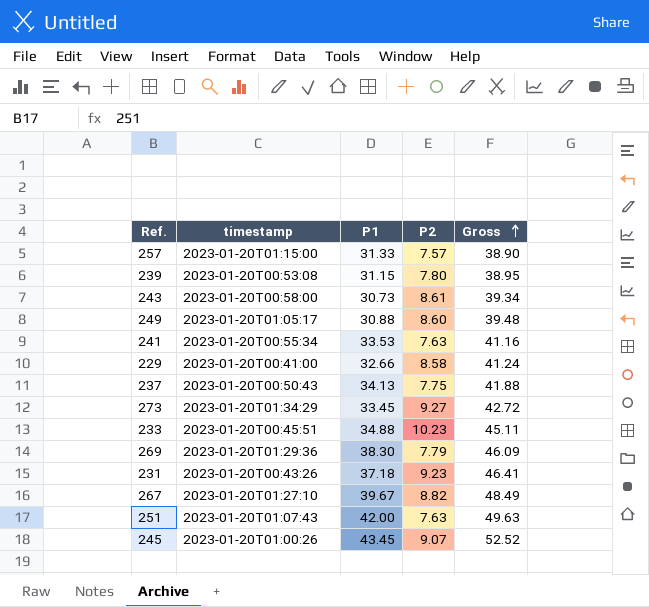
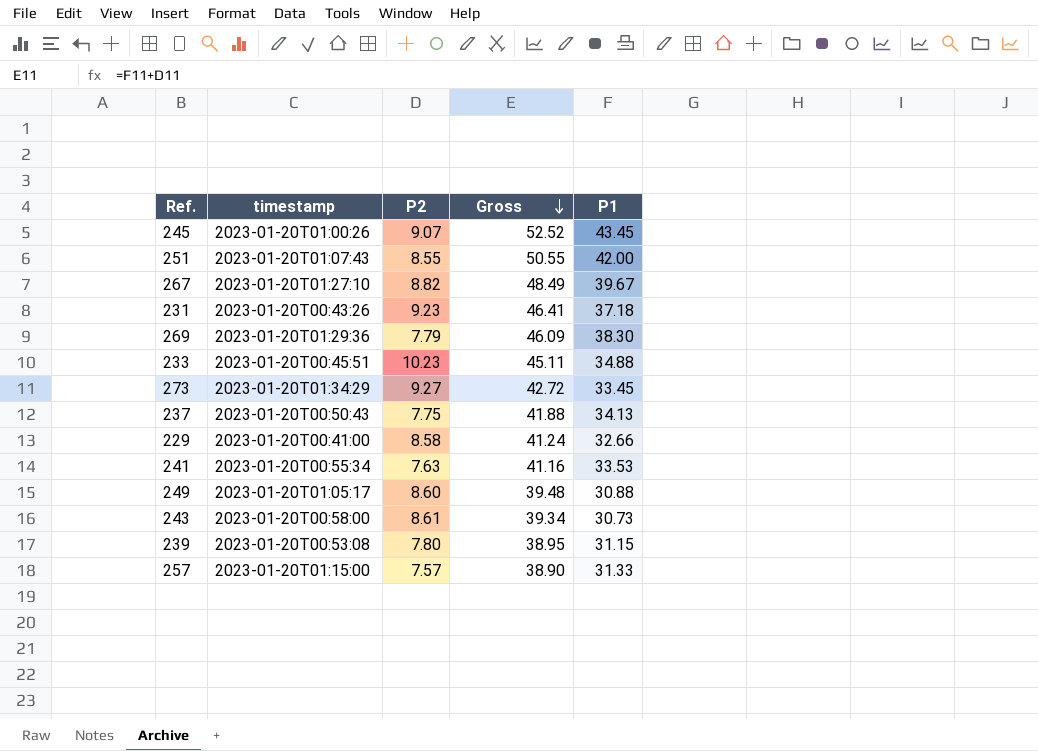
row order: Gross ascending -> Gross descending
column P1 | position: 3 -> 5
251 | P2: 7.63 -> 8.55
251 | Gross: 49.63 -> 50.55

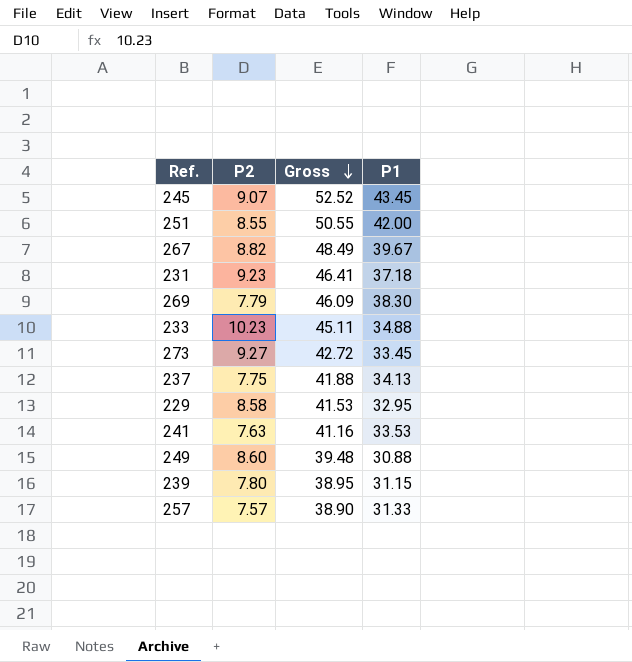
column timestamp | position: 2 -> none
row 243: 2023-01-20T00:58:00 | 8.61 | 39.34 | 30.73 -> none
229 | Gross: 41.24 -> 41.53
229 | P1: 32.66 -> 32.95

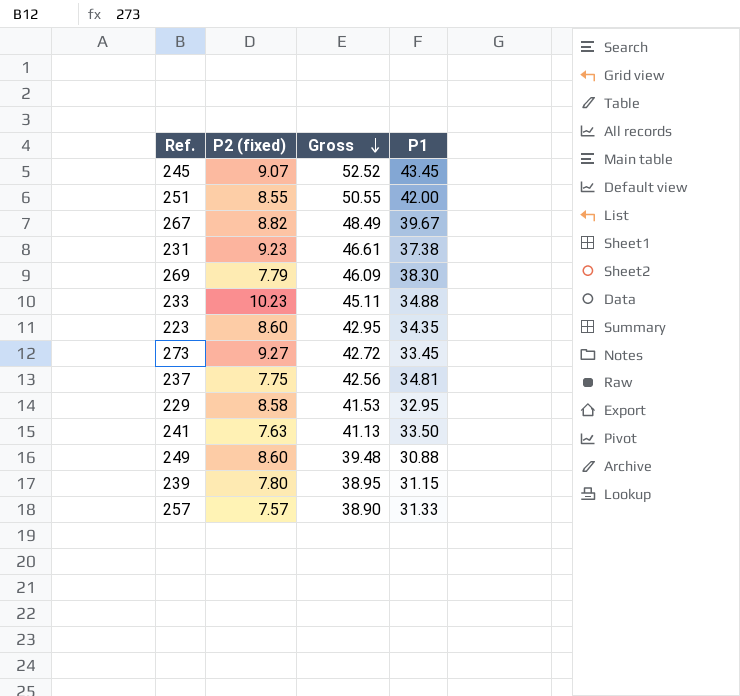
column name: P2 -> P2 (fixed)
231 | Gross: 46.41 -> 46.61
231 | P1: 37.18 -> 37.38
row 223: none -> 8.60 | 42.95 | 34.35
237 | Gross: 41.88 -> 42.56
237 | P1: 34.13 -> 34.81
241 | Gross: 41.16 -> 41.13
241 | P1: 33.53 -> 33.50

